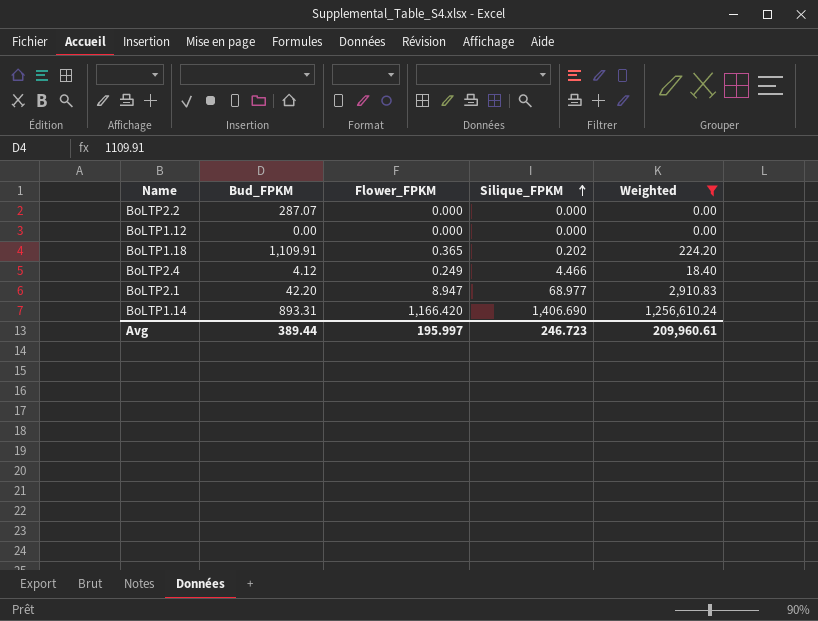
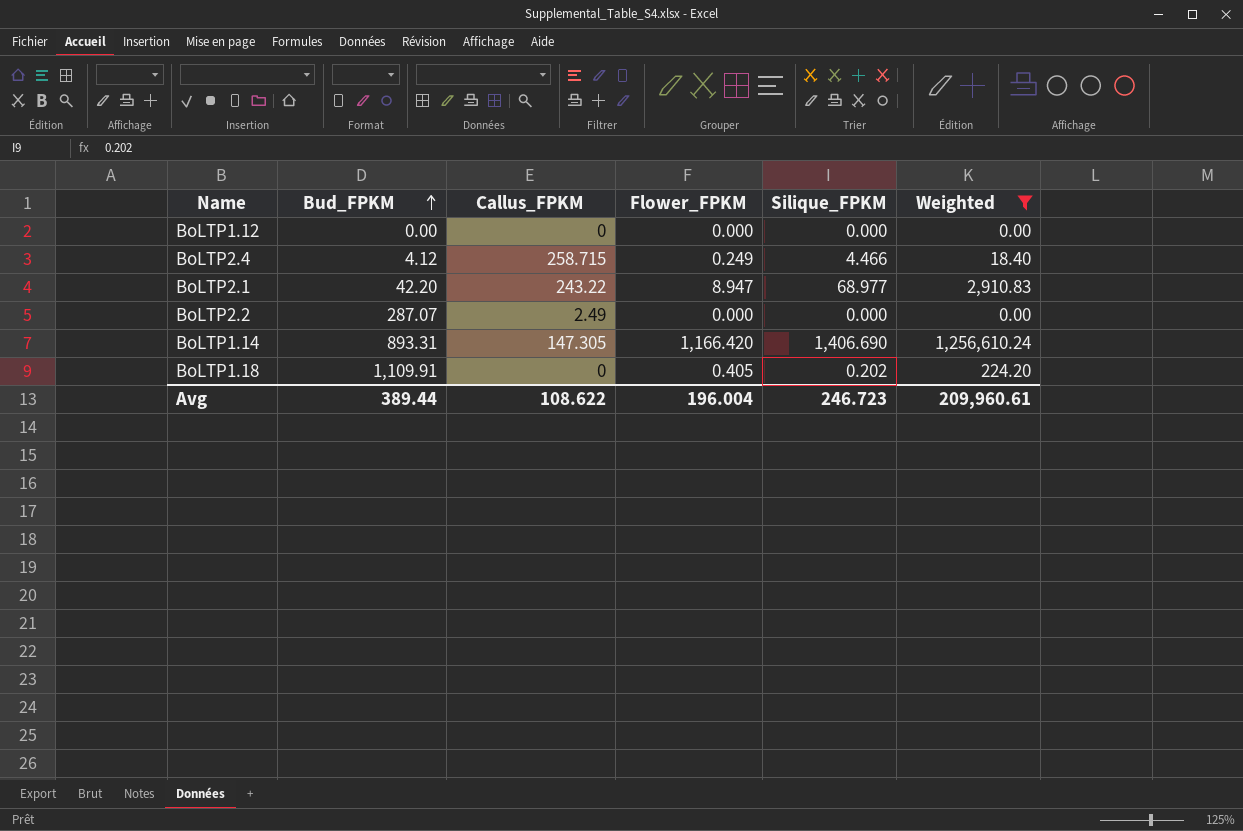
row order: Silique_FPKM ascending -> Bud_FPKM ascending
column Callus_FPKM | position: none -> 3
BoLTP1.18 | Flower_FPKM: 0.365 -> 0.405
Avg | Flower_FPKM: 195.997 -> 196.004

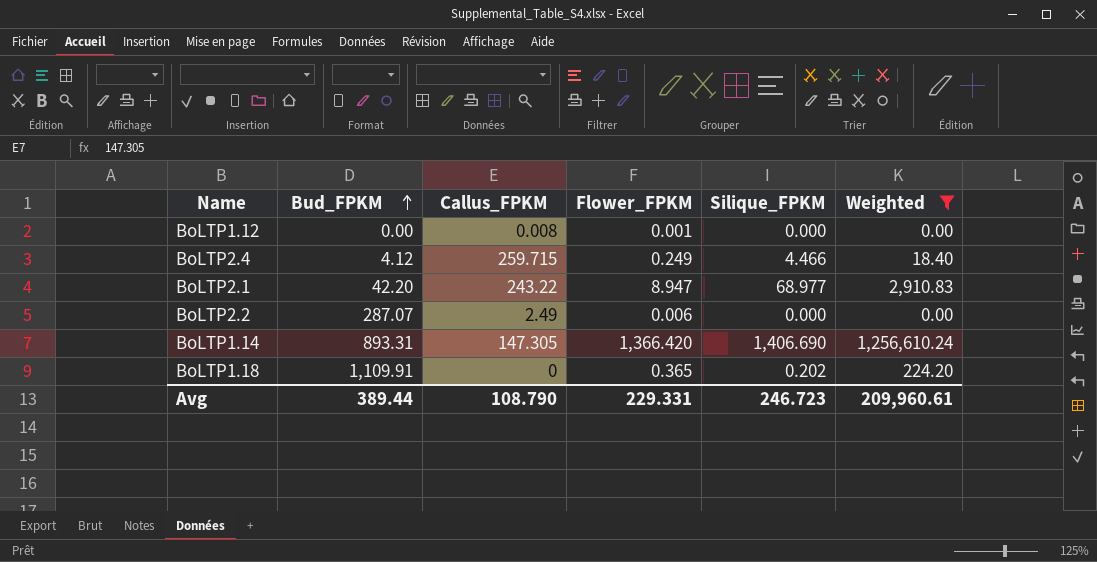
BoLTP1.12 | Callus_FPKM: 0 -> 0.008
BoLTP1.12 | Flower_FPKM: 0.000 -> 0.001
BoLTP2.4 | Callus_FPKM: 258.715 -> 259.715
BoLTP2.2 | Flower_FPKM: 0.000 -> 0.006
BoLTP1.14 | Flower_FPKM: 1,166.420 -> 1,366.420
BoLTP1.18 | Flower_FPKM: 0.405 -> 0.365
Avg | Callus_FPKM: 108.622 -> 108.790
Avg | Flower_FPKM: 196.004 -> 229.331

